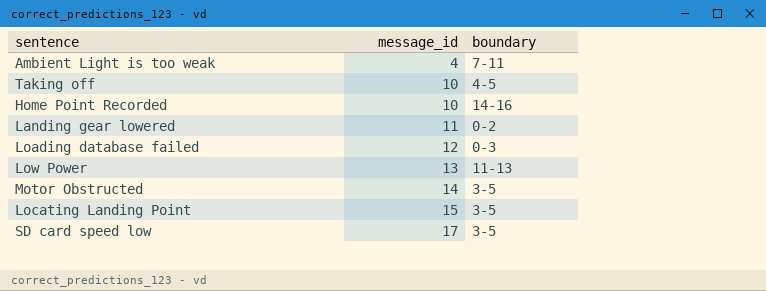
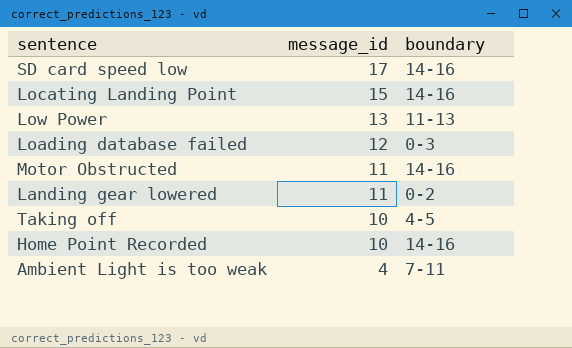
row order: message_id ascending -> message_id descending
SD card speed low | boundary: 3-5 -> 14-16
Locating Landing Point | boundary: 3-5 -> 14-16
Motor Obstructed | message_id: 14 -> 11
Motor Obstructed | boundary: 3-5 -> 14-16

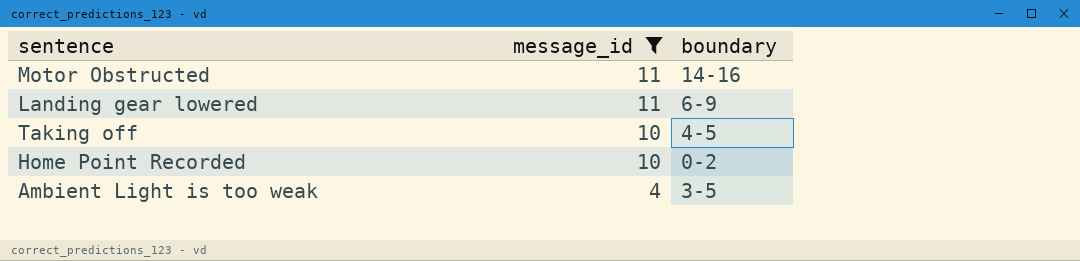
filter: none -> message_id <= 11
Landing gear lowered | boundary: 0-2 -> 6-9
Home Point Recorded | boundary: 14-16 -> 0-2
Ambient Light is too weak | boundary: 7-11 -> 3-5

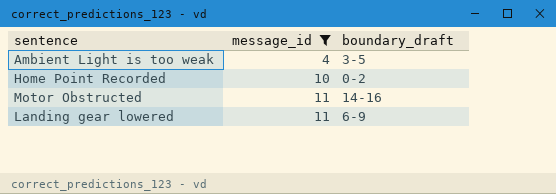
row order: message_id descending -> message_id ascending
column name: boundary -> boundary_draft
row Taking off: 10 | 4-5 -> none

